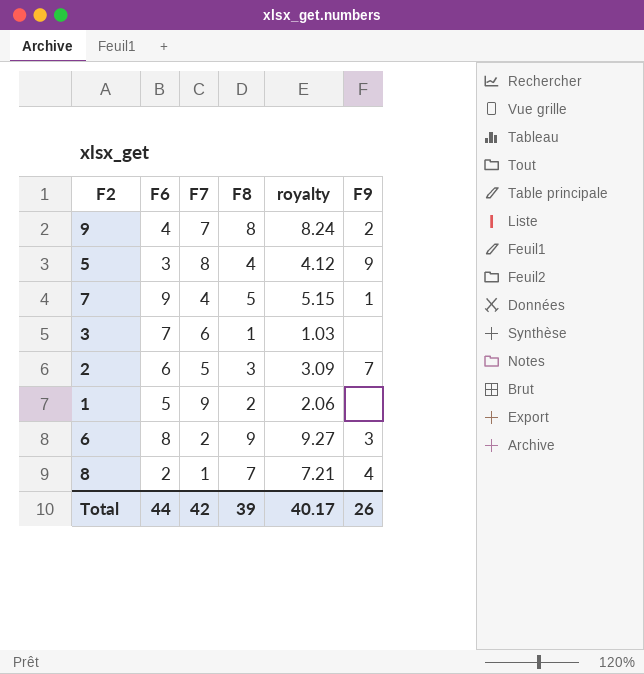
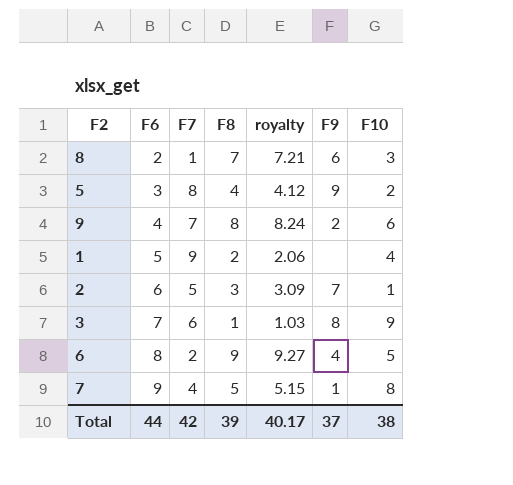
row order: none -> F6 ascending
column F10 | position: none -> 7
8 | F9: 4 -> 6
3 | F9: none -> 8
6 | F9: 3 -> 4
Total | F9: 26 -> 37

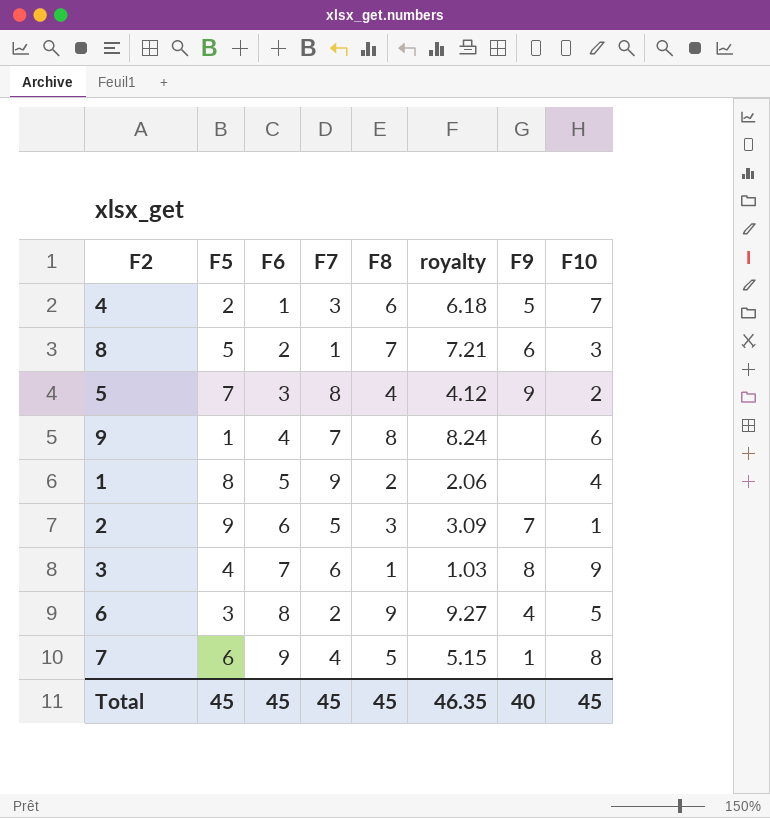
column F5 | position: none -> 2
row 4: none -> 2 | 1 | 3 | 6 | 6.18 | 5 | 7
9 | F9: 2 -> none
Total | F6: 44 -> 45
Total | F7: 42 -> 45
Total | F8: 39 -> 45
Total | royalty: 40.17 -> 46.35
Total | F9: 37 -> 40
Total | F10: 38 -> 45

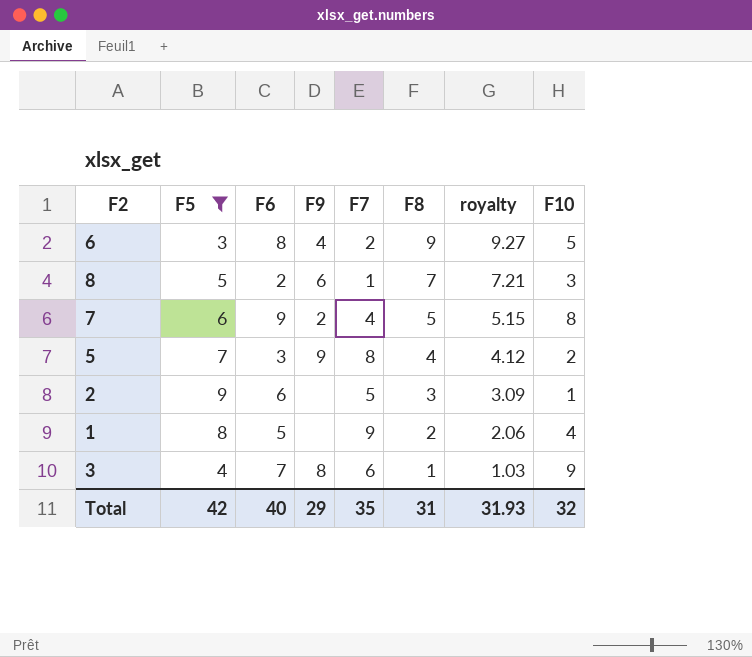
filter: none -> F5 >= 3
row order: F6 ascending -> F8 descending
column F9 | position: 7 -> 4
7 | F9: 1 -> 2
2 | F9: 7 -> none
Total | F5: 45 -> 42
Total | F6: 45 -> 40
Total | F9: 40 -> 29
Total | F7: 45 -> 35
Total | F8: 45 -> 31
Total | royalty: 46.35 -> 31.93
Total | F10: 45 -> 32

